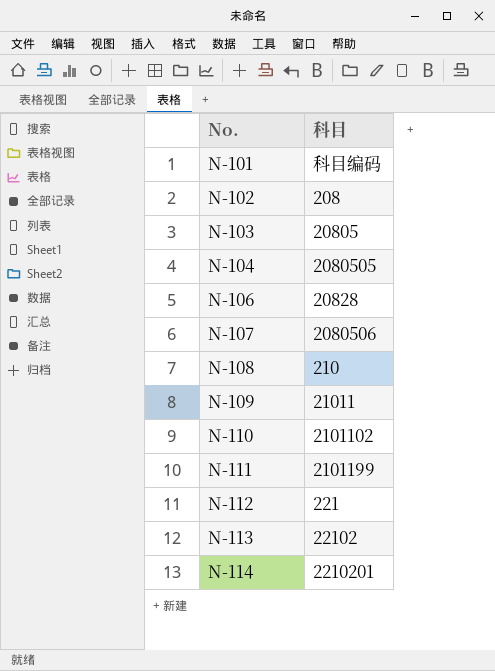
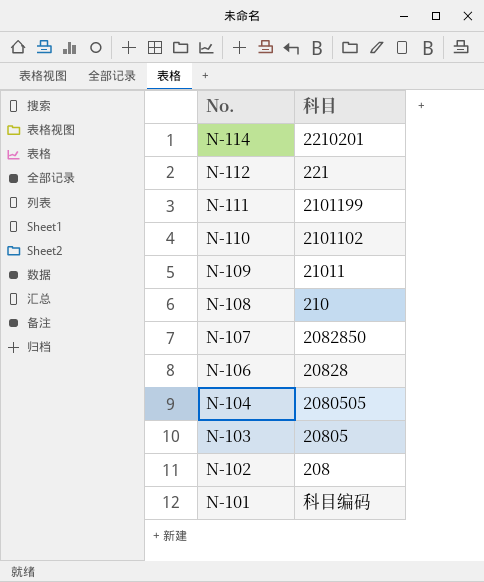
row order: No. ascending -> No. descending
row N-113: 22102 -> none
N-107 | 科目: 2080506 -> 2082850

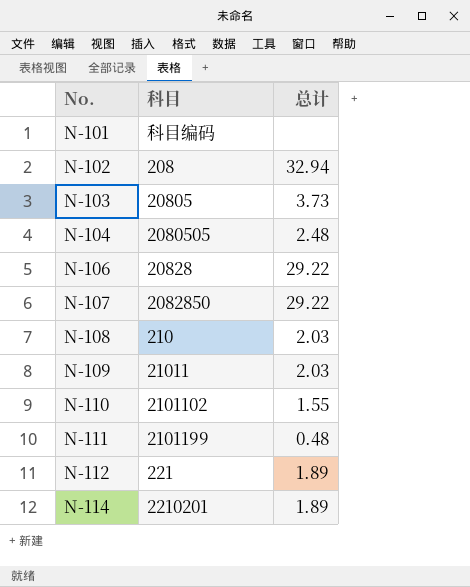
row order: No. descending -> No. ascending
column 总计 | position: none -> 3

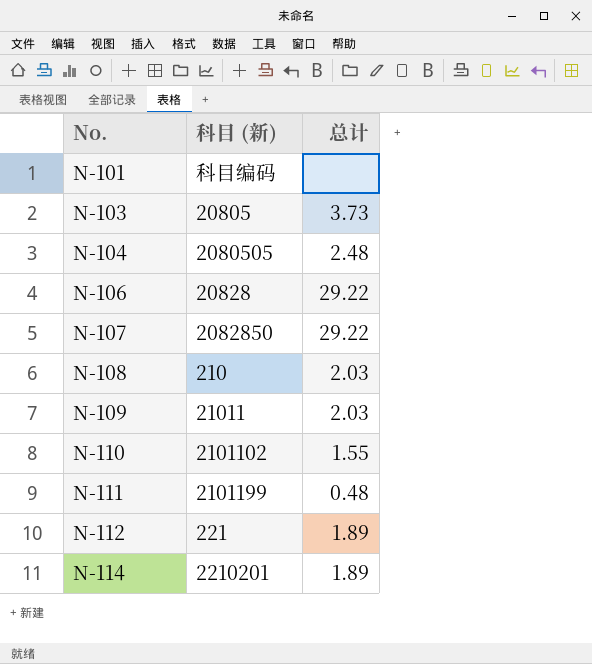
column name: 科目 -> 科目 (新)
row N-102: 208 | 32.94 -> none

